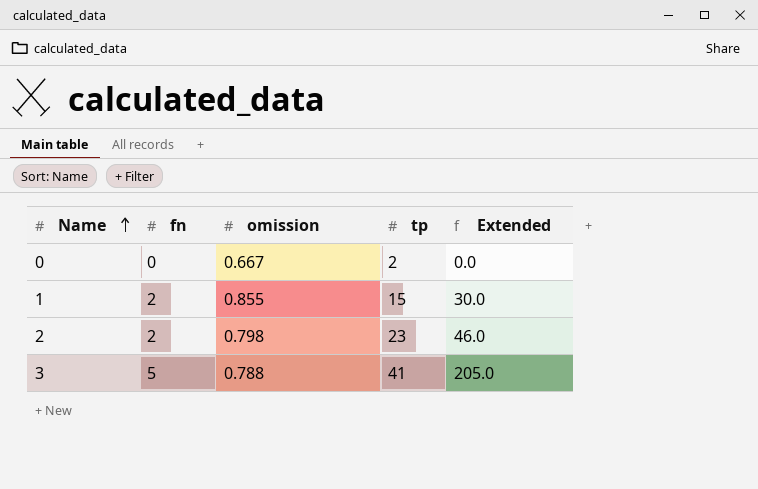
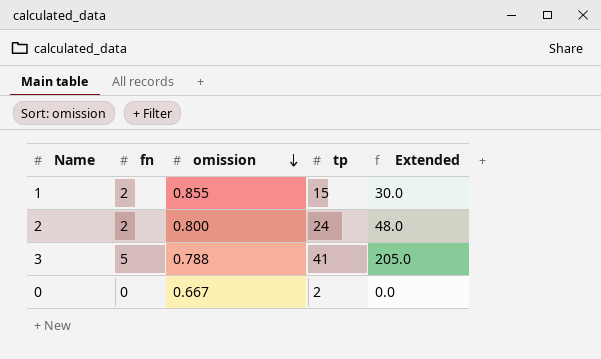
row order: Name ascending -> omission descending
2 | omission: 0.798 -> 0.800
2 | tp: 23 -> 24
2 | Extended: 46.0 -> 48.0

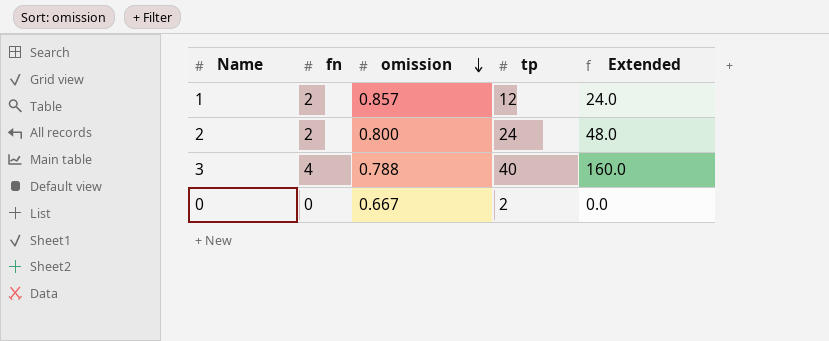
1 | omission: 0.855 -> 0.857
1 | tp: 15 -> 12
1 | Extended: 30.0 -> 24.0
3 | fn: 5 -> 4
3 | tp: 41 -> 40
3 | Extended: 205.0 -> 160.0

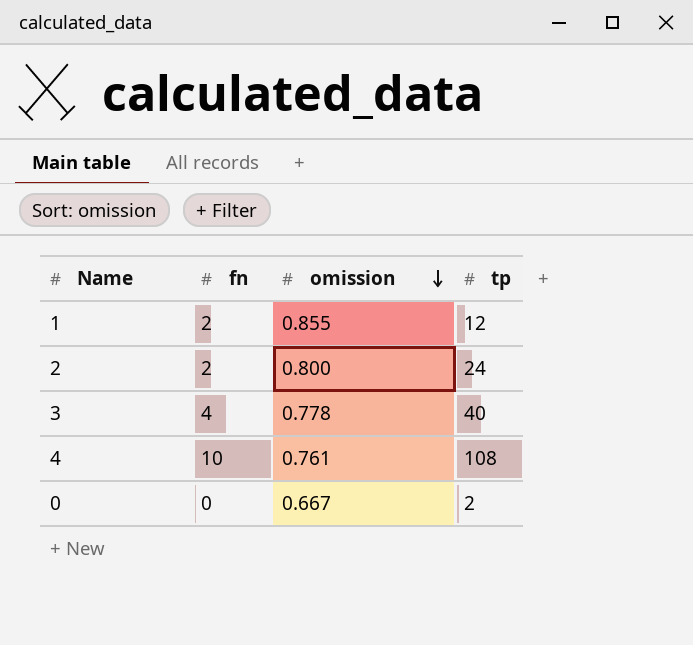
column Extended | formula: [fn] * [tp] -> none
1 | omission: 0.857 -> 0.855
3 | omission: 0.788 -> 0.778
row 4: none -> 10 | 0.761 | 108

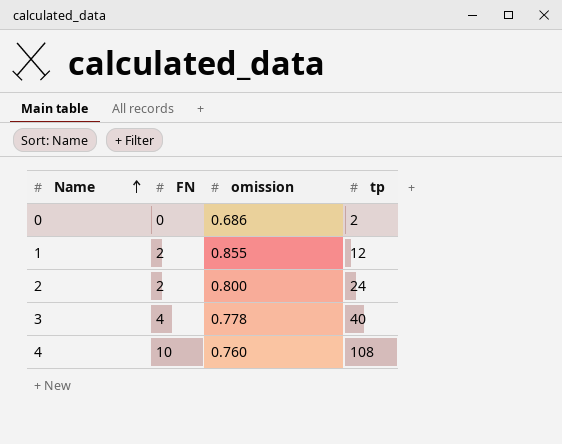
row order: omission descending -> Name ascending
column name: fn -> FN
0 | omission: 0.667 -> 0.686
4 | omission: 0.761 -> 0.760

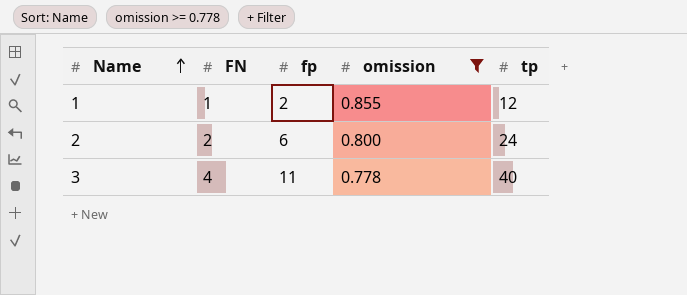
filter: none -> omission >= 0.778
column fp | position: none -> 3
1 | FN: 2 -> 1

